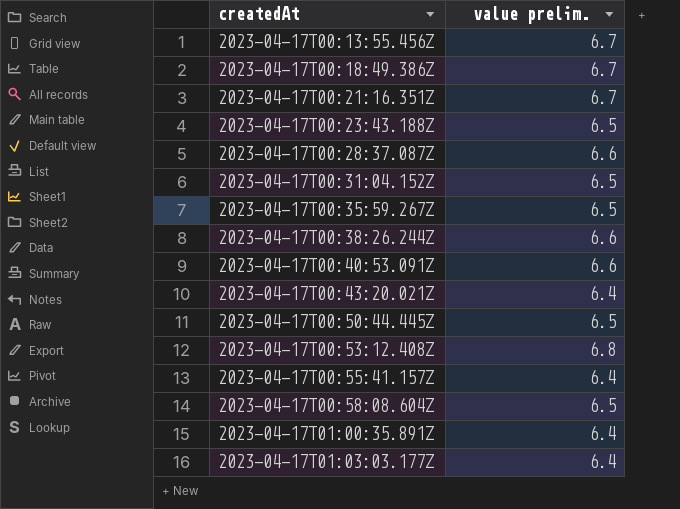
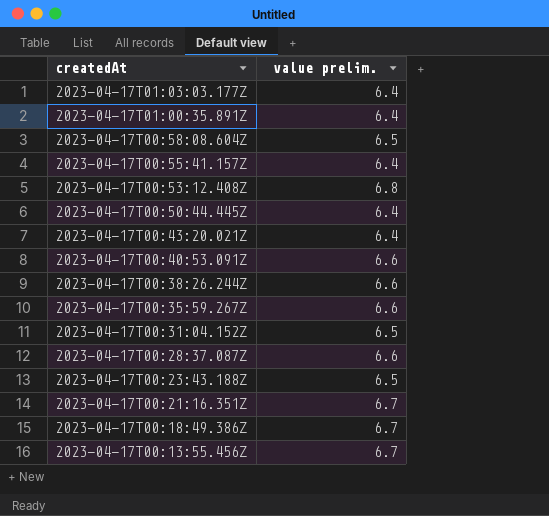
row order: createdAt ascending -> createdAt descending
2023-04-17T00:50:44.445Z | value prelim.: 6.5 -> 6.4
2023-04-17T00:35:59.267Z | value prelim.: 6.5 -> 6.6

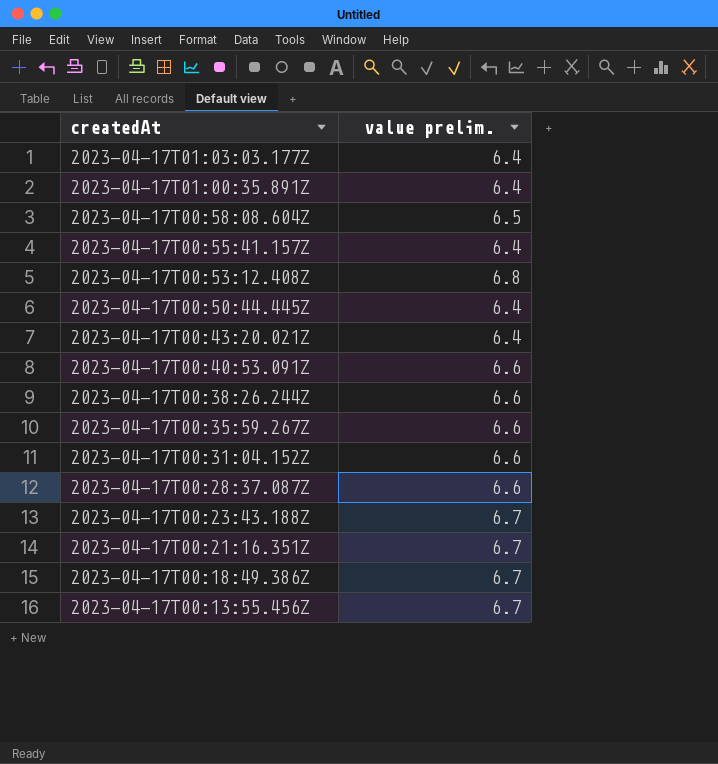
2023-04-17T00:31:04.152Z | value prelim.: 6.5 -> 6.6
2023-04-17T00:23:43.188Z | value prelim.: 6.5 -> 6.7

